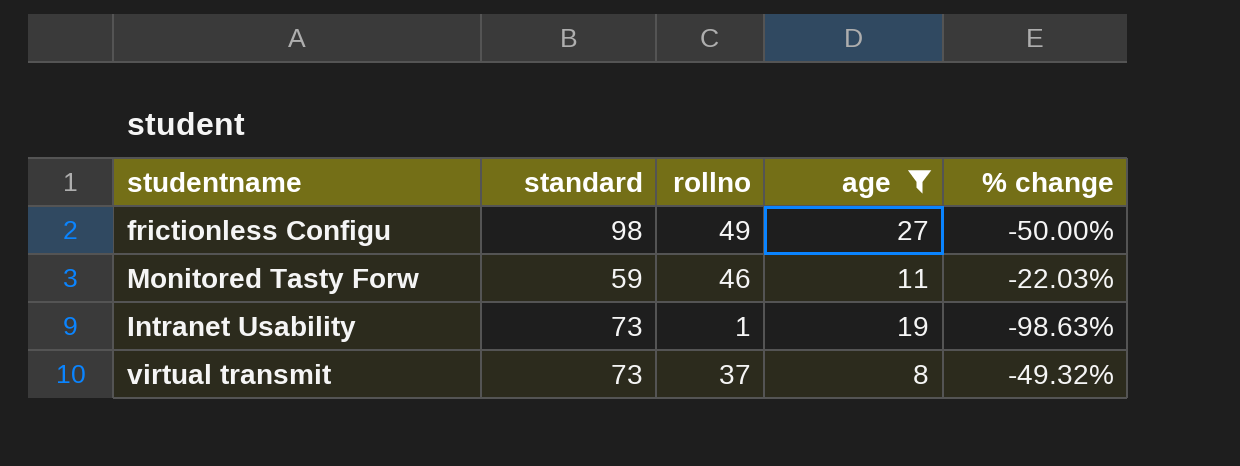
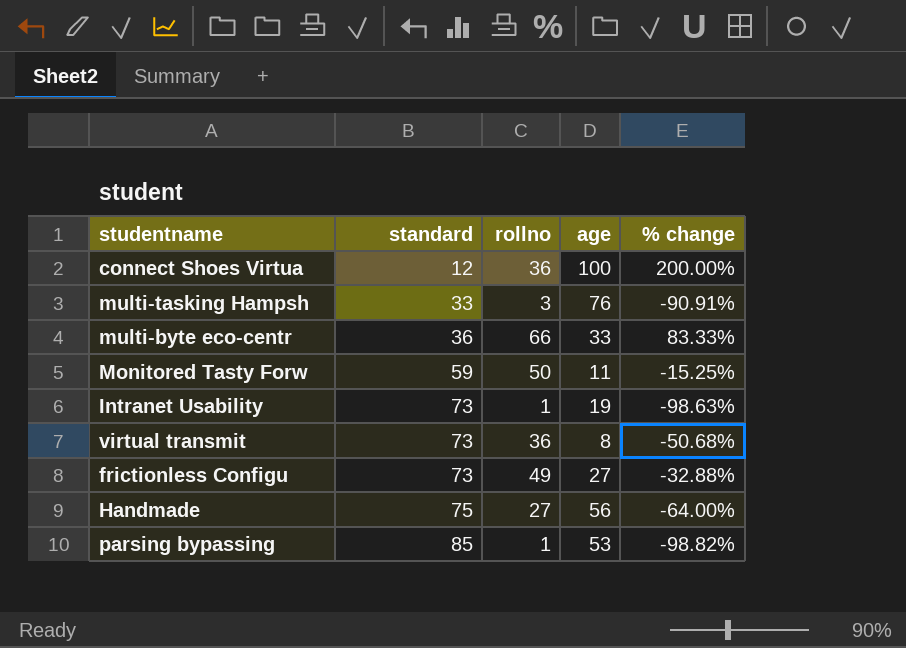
filter: age <= 27 -> none
row order: none -> standard ascending
Monitored Tasty Forw | rollno: 46 -> 50
Monitored Tasty Forw | % change: -22.03% -> -15.25%
virtual transmit | rollno: 37 -> 36
virtual transmit | % change: -49.32% -> -50.68%
frictionless Configu | standard: 98 -> 73
frictionless Configu | % change: -50.00% -> -32.88%

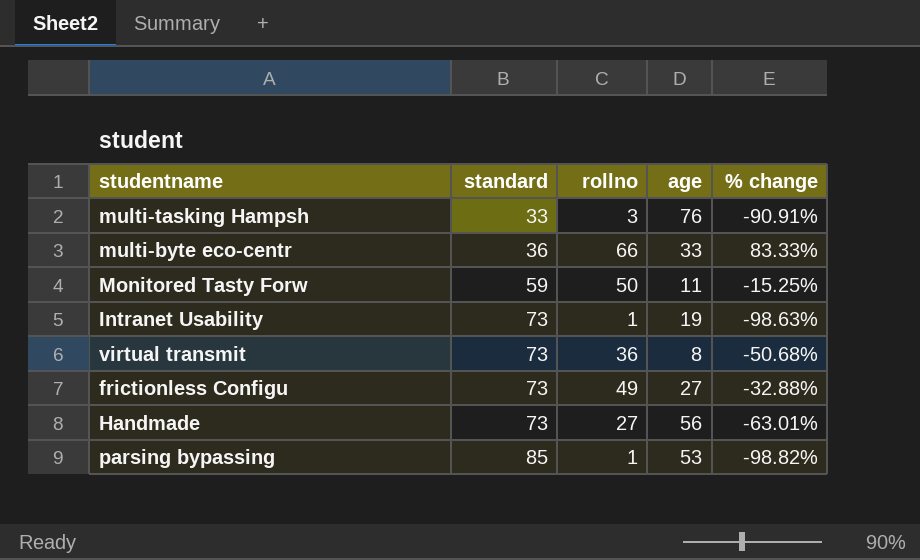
row connect Shoes Virtua: 12 | 36 | 100 | 200.00% -> none
Handmade | standard: 75 -> 73
Handmade | % change: -64.00% -> -63.01%

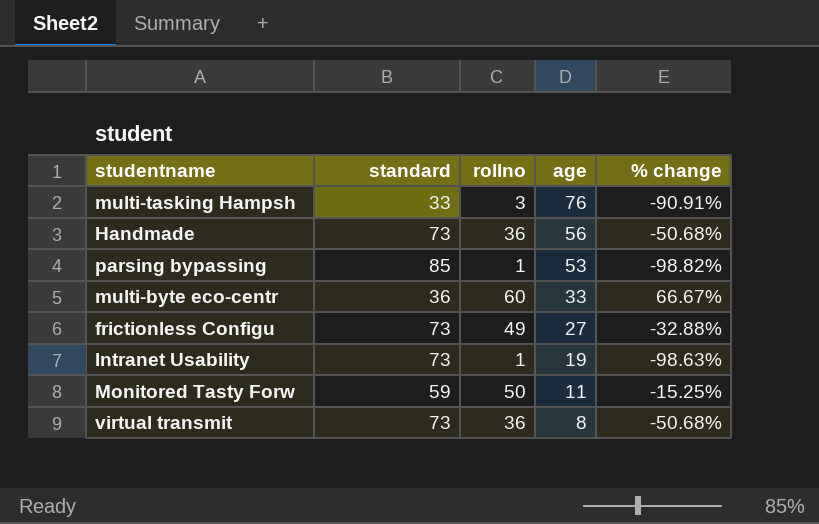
row order: standard ascending -> age descending
Handmade | rollno: 27 -> 36
Handmade | % change: -63.01% -> -50.68%
multi-byte eco-centr | rollno: 66 -> 60
multi-byte eco-centr | % change: 83.33% -> 66.67%

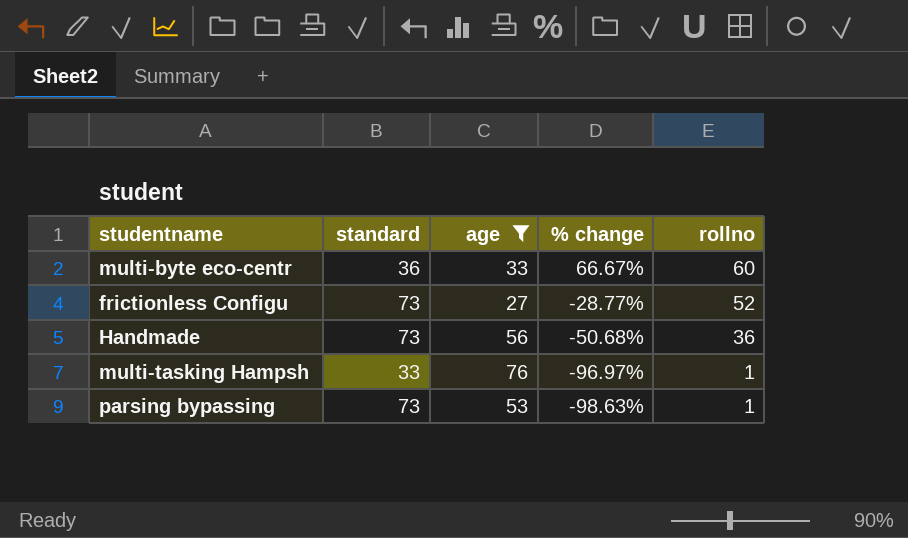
filter: none -> age >= 27
row order: age descending -> % change descending
column rollno | position: 3 -> 5
frictionless Configu | % change: -32.88% -> -28.77%
frictionless Configu | rollno: 49 -> 52
multi-tasking Hampsh | % change: -90.91% -> -96.97%
multi-tasking Hampsh | rollno: 3 -> 1
parsing bypassing | standard: 85 -> 73
parsing bypassing | % change: -98.82% -> -98.63%

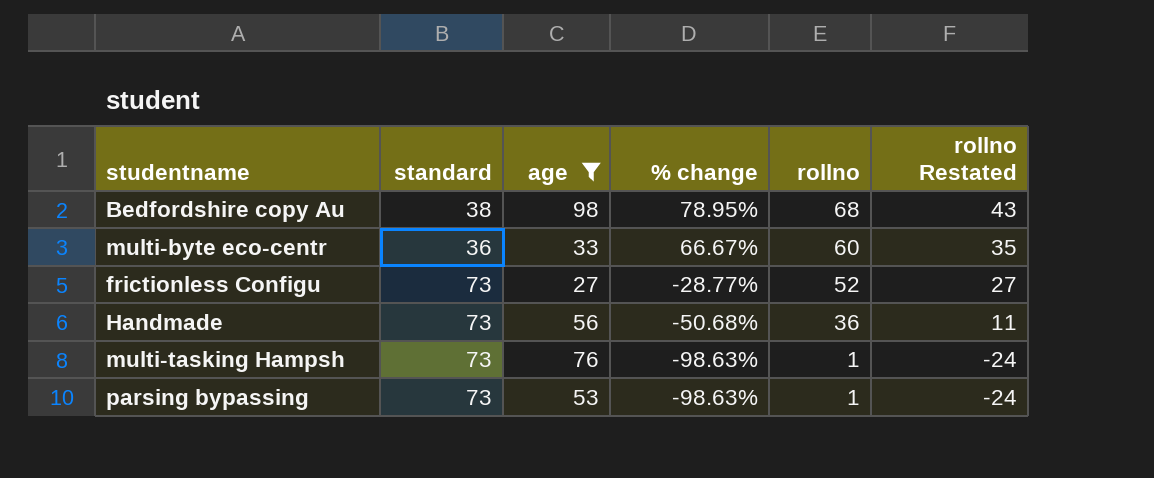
column rollno Restated | formula: none -> [rollno] - 25
row Bedfordshire copy Au: none -> 38 | 98 | 78.95% | 68 | 43
multi-tasking Hampsh | standard: 33 -> 73
multi-tasking Hampsh | % change: -96.97% -> -98.63%

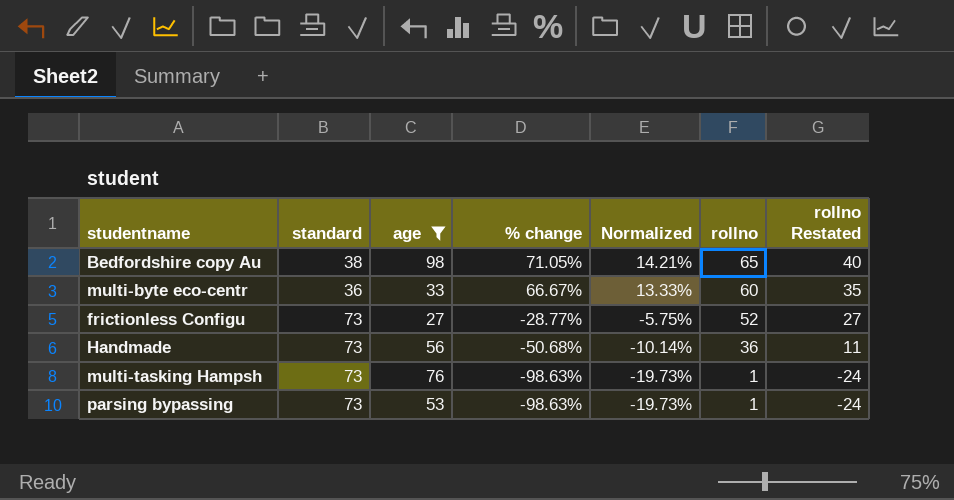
column Normalized | formula: none -> [% change] * 0.2
Bedfordshire copy Au | % change: 78.95% -> 71.05%
Bedfordshire copy Au | rollno: 68 -> 65
Bedfordshire copy Au | rollno Restated: 43 -> 40

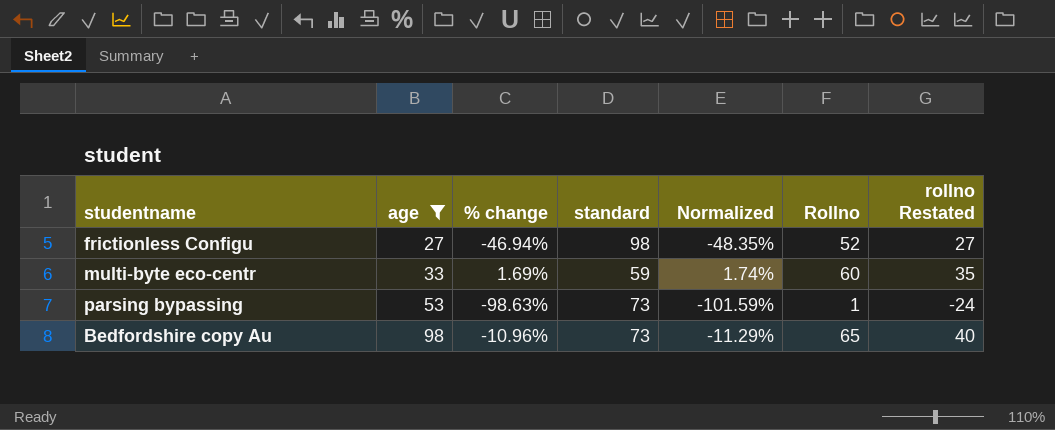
row order: % change descending -> age ascending
column standard | position: 2 -> 4
column Normalized | formula: [% change] * 0.2 -> [% change] * 1.03
column name: rollno -> Rollno
row Handmade: 73 | 56 | -50.68% | -10.14% | 36 | 11 -> none
row multi-tasking Hampsh: 73 | 76 | -98.63% | -19.73% | 1 | -24 -> none
frictionless Configu | % change: -28.77% -> -46.94%
frictionless Configu | standard: 73 -> 98
multi-byte eco-centr | % change: 66.67% -> 1.69%
multi-byte eco-centr | standard: 36 -> 59
Bedfordshire copy Au | % change: 71.05% -> -10.96%
Bedfordshire copy Au | standard: 38 -> 73

